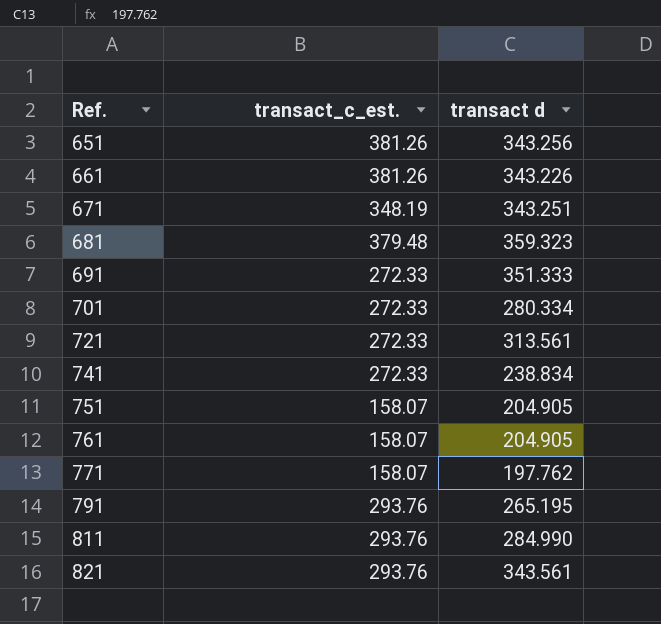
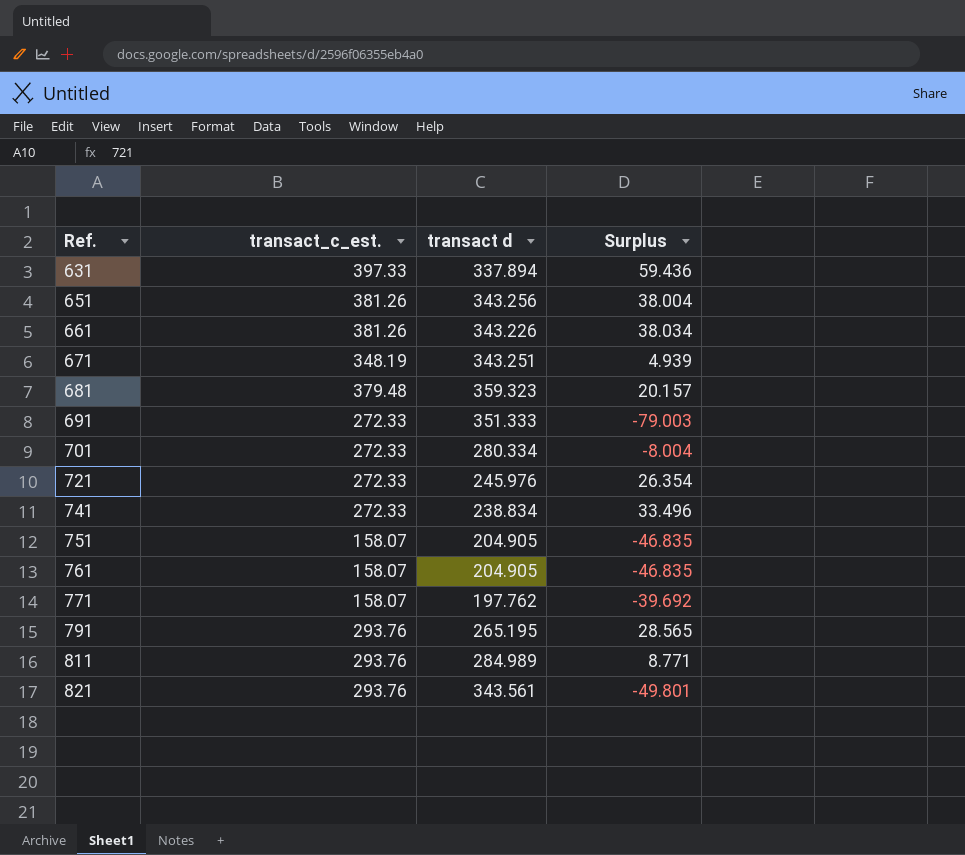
column Surplus | formula: none -> [transact_c_est.] - [transact d]
row 631: none -> 397.33 | 337.894 | 59.436
721 | transact d: 313.561 -> 245.976
811 | transact d: 284.990 -> 284.989

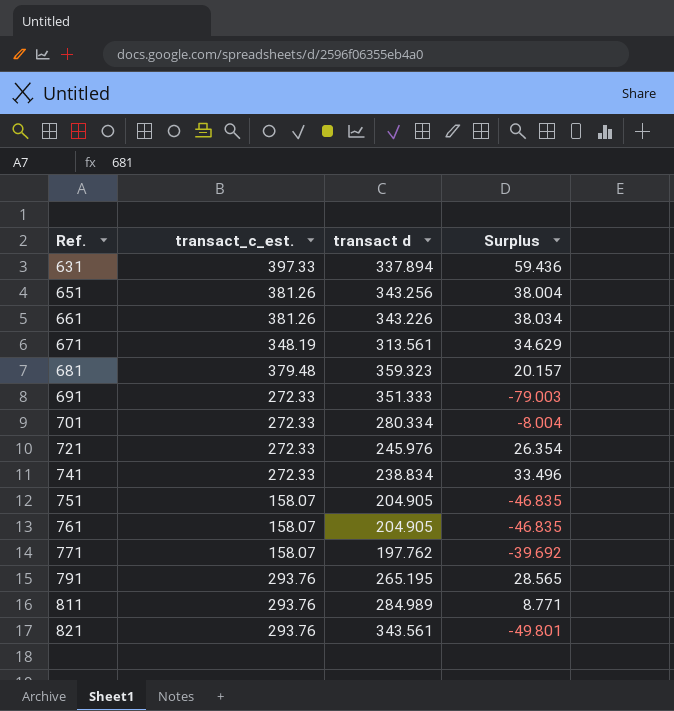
671 | transact d: 343.251 -> 313.561
671 | Surplus: 4.939 -> 34.629

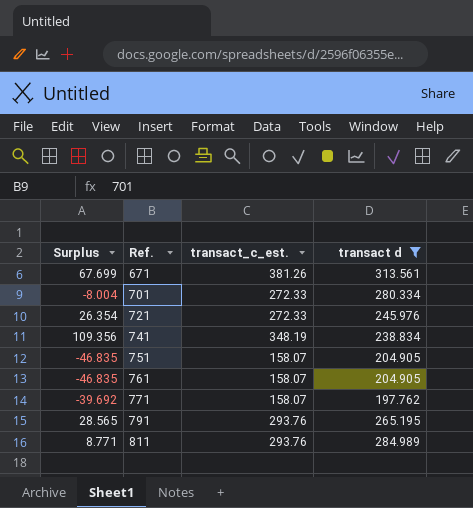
filter: none -> transact d <= 313.561
column Surplus | position: 4 -> 1
671 | Surplus: 34.629 -> 67.699
671 | transact_c_est.: 348.19 -> 381.26
741 | Surplus: 33.496 -> 109.356
741 | transact_c_est.: 272.33 -> 348.19

